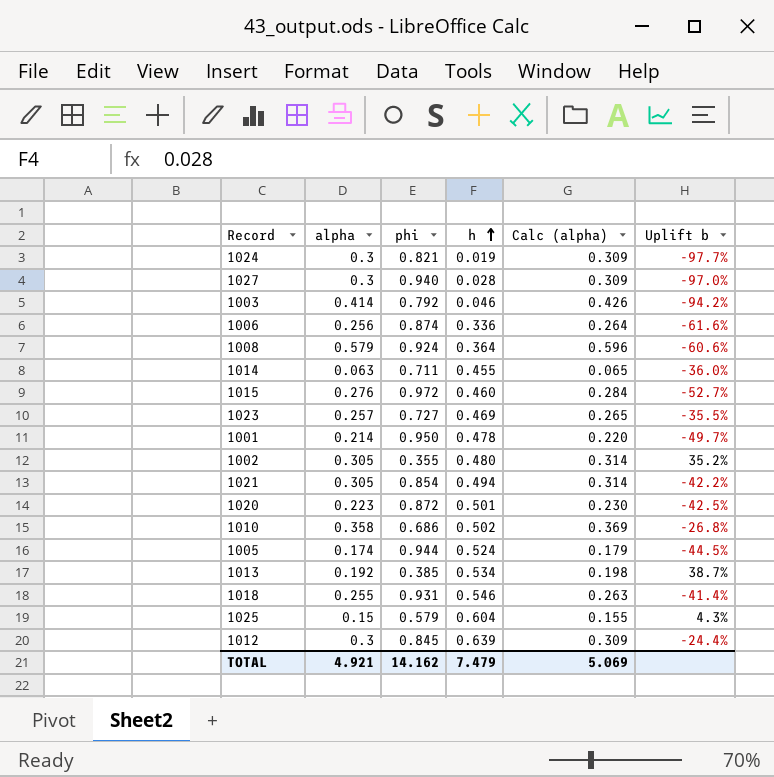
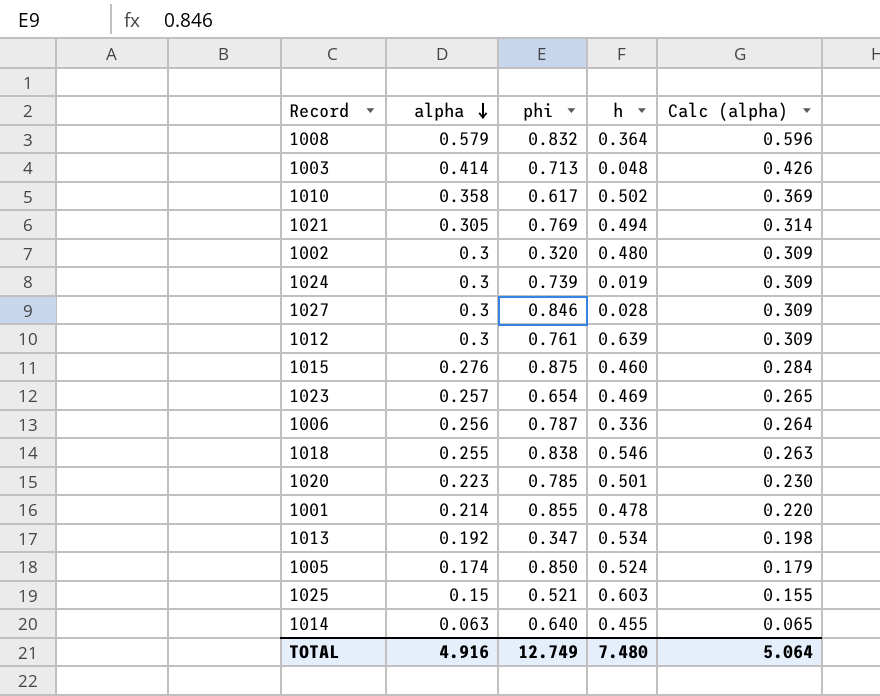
row order: h ascending -> alpha descending
column Uplift b | formula: ([h] - [phi]) / [phi] -> none
1008 | phi: 0.924 -> 0.832
1003 | phi: 0.792 -> 0.713
1003 | h: 0.046 -> 0.048
1010 | phi: 0.686 -> 0.617
1021 | phi: 0.854 -> 0.769
1002 | alpha: 0.305 -> 0.3
1002 | phi: 0.355 -> 0.320
1002 | Calc (alpha): 0.314 -> 0.309
1024 | phi: 0.821 -> 0.739
1027 | phi: 0.940 -> 0.846
1012 | phi: 0.845 -> 0.761
1015 | phi: 0.972 -> 0.875
1023 | phi: 0.727 -> 0.654
1006 | phi: 0.874 -> 0.787
1018 | phi: 0.931 -> 0.838
1020 | phi: 0.872 -> 0.785
1001 | phi: 0.950 -> 0.855
1013 | phi: 0.385 -> 0.347
1005 | phi: 0.944 -> 0.850
1025 | phi: 0.579 -> 0.521
1025 | h: 0.604 -> 0.603
1014 | phi: 0.711 -> 0.640
TOTAL | alpha: 4.921 -> 4.916
TOTAL | phi: 14.162 -> 12.749
TOTAL | h: 7.479 -> 7.480
TOTAL | Calc (alpha): 5.069 -> 5.064

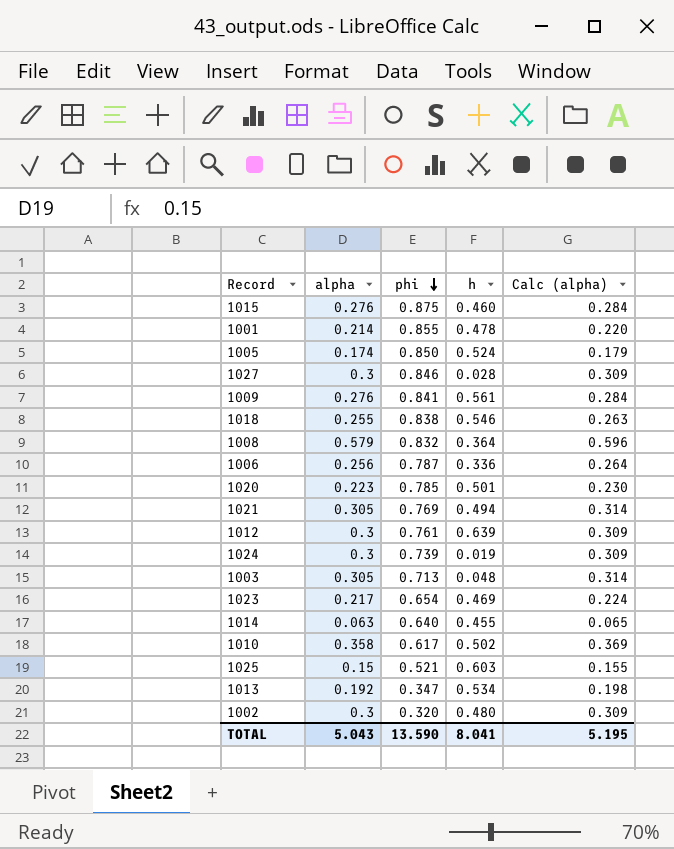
row order: alpha descending -> phi descending
row 1009: none -> 0.276 | 0.841 | 0.561 | 0.284
1003 | alpha: 0.414 -> 0.305
1003 | Calc (alpha): 0.426 -> 0.314
1023 | alpha: 0.257 -> 0.217
1023 | Calc (alpha): 0.265 -> 0.224
TOTAL | alpha: 4.916 -> 5.043
TOTAL | phi: 12.749 -> 13.590
TOTAL | h: 7.480 -> 8.041
TOTAL | Calc (alpha): 5.064 -> 5.195

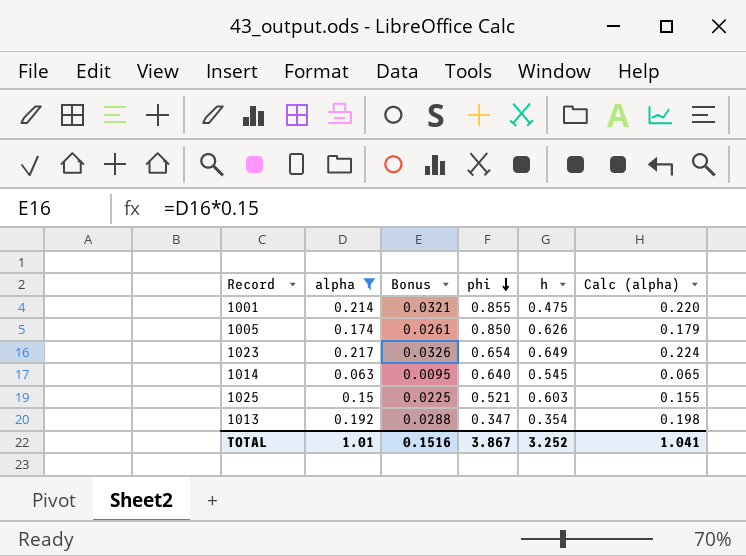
filter: none -> alpha <= 0.217
column Bonus | formula: none -> [alpha] * 0.15
1001 | h: 0.478 -> 0.475
1005 | h: 0.524 -> 0.626
1023 | h: 0.469 -> 0.649
1014 | h: 0.455 -> 0.545
1013 | h: 0.534 -> 0.354
TOTAL | alpha: 5.043 -> 1.01
TOTAL | phi: 13.590 -> 3.867
TOTAL | h: 8.041 -> 3.252
TOTAL | Calc (alpha): 5.195 -> 1.041

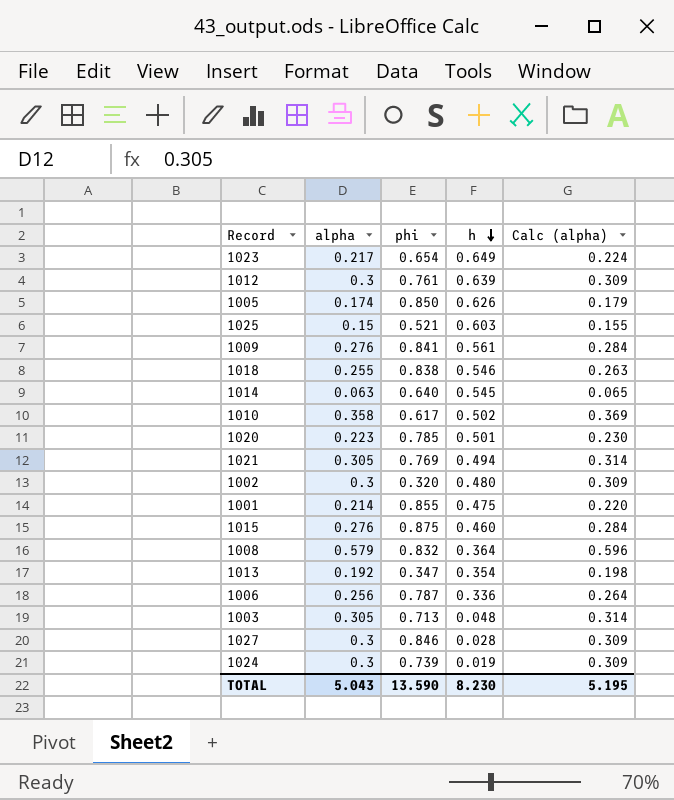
filter: alpha <= 0.217 -> none
row order: phi descending -> h descending
column Bonus | formula: [alpha] * 0.15 -> none
TOTAL | alpha: 1.01 -> 5.043
TOTAL | phi: 3.867 -> 13.590
TOTAL | h: 3.252 -> 8.230
TOTAL | Calc (alpha): 1.041 -> 5.195

